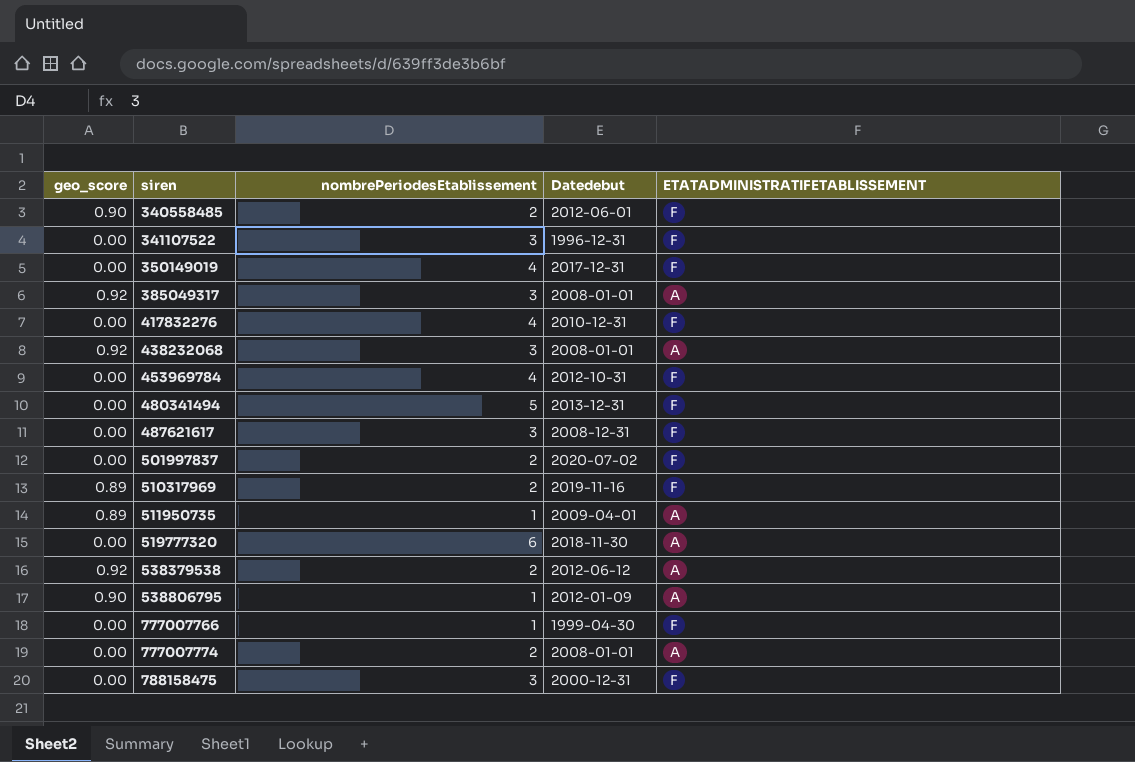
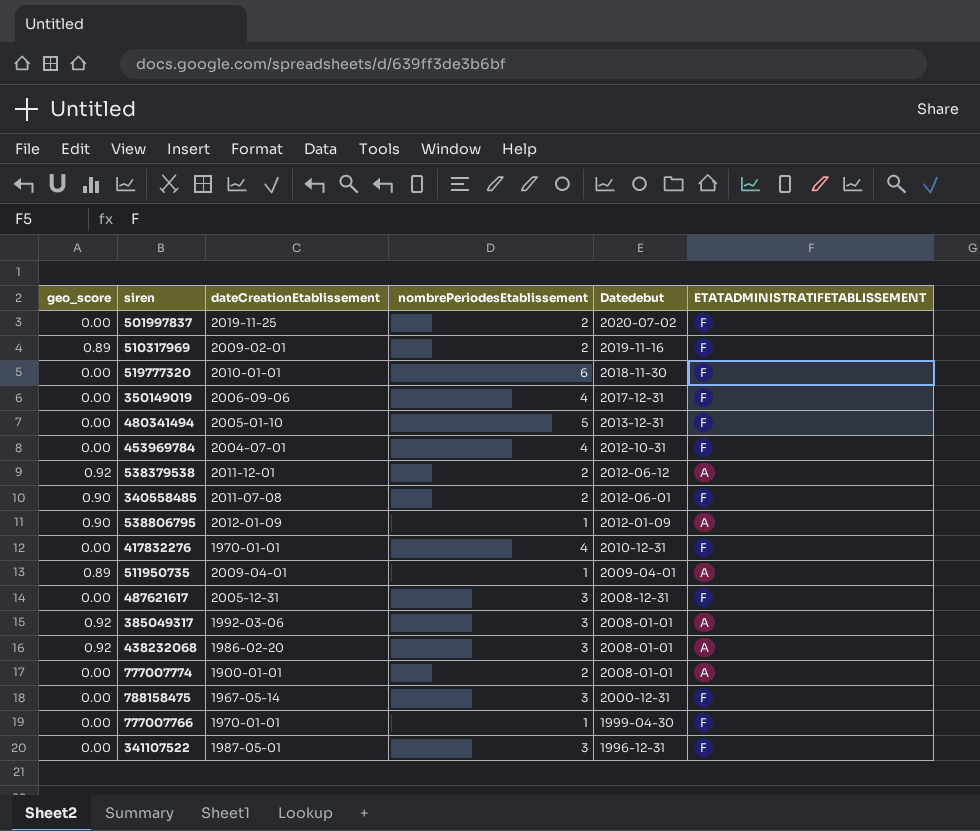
row order: siren ascending -> Datedebut descending
column dateCreationEtablissement | position: none -> 3
519777320 | ETATADMINISTRATIFETABLISSEMENT: A -> F

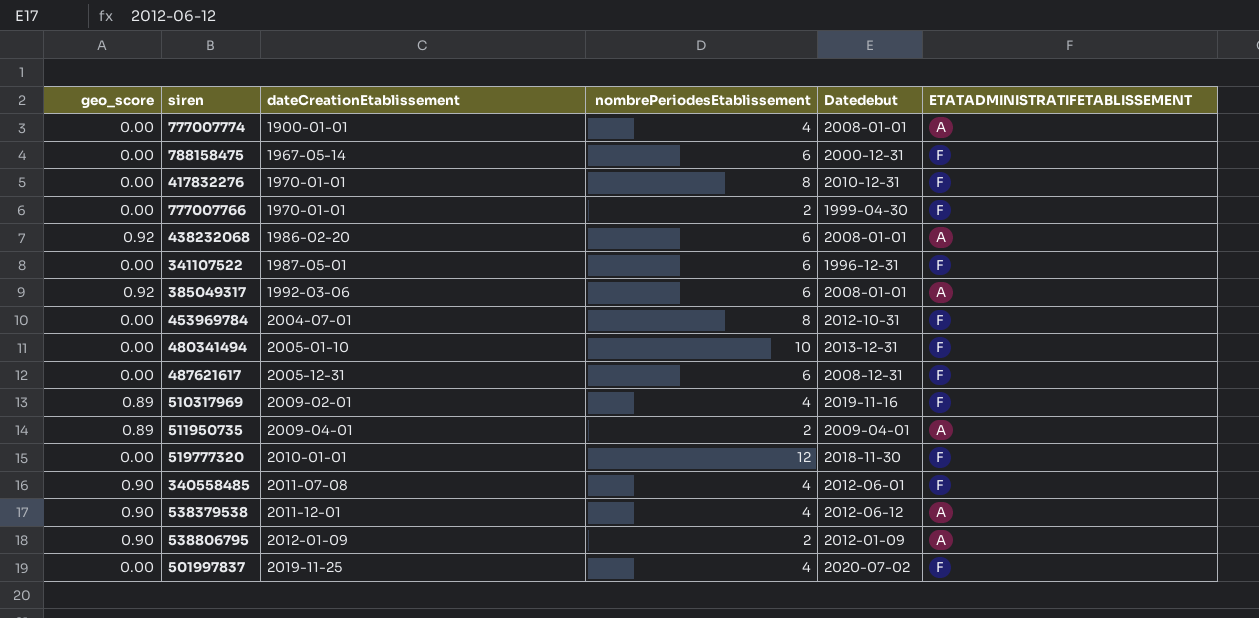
row order: Datedebut descending -> dateCreationEtablissement ascending
row 350149019: 0.00 | 2006-09-06 | 4 | 2017-12-31 | F -> none
777007774 | nombrePeriodesEtablissement: 2 -> 4
788158475 | nombrePeriodesEtablissement: 3 -> 6
417832276 | nombrePeriodesEtablissement: 4 -> 8
777007766 | nombrePeriodesEtablissement: 1 -> 2
438232068 | nombrePeriodesEtablissement: 3 -> 6
341107522 | nombrePeriodesEtablissement: 3 -> 6
385049317 | nombrePeriodesEtablissement: 3 -> 6
453969784 | nombrePeriodesEtablissement: 4 -> 8
480341494 | nombrePeriodesEtablissement: 5 -> 10
487621617 | nombrePeriodesEtablissement: 3 -> 6
510317969 | nombrePeriodesEtablissement: 2 -> 4
511950735 | nombrePeriodesEtablissement: 1 -> 2
519777320 | nombrePeriodesEtablissement: 6 -> 12
340558485 | nombrePeriodesEtablissement: 2 -> 4
538379538 | geo_score: 0.92 -> 0.90
538379538 | nombrePeriodesEtablissement: 2 -> 4
538806795 | nombrePeriodesEtablissement: 1 -> 2
501997837 | nombrePeriodesEtablissement: 2 -> 4

